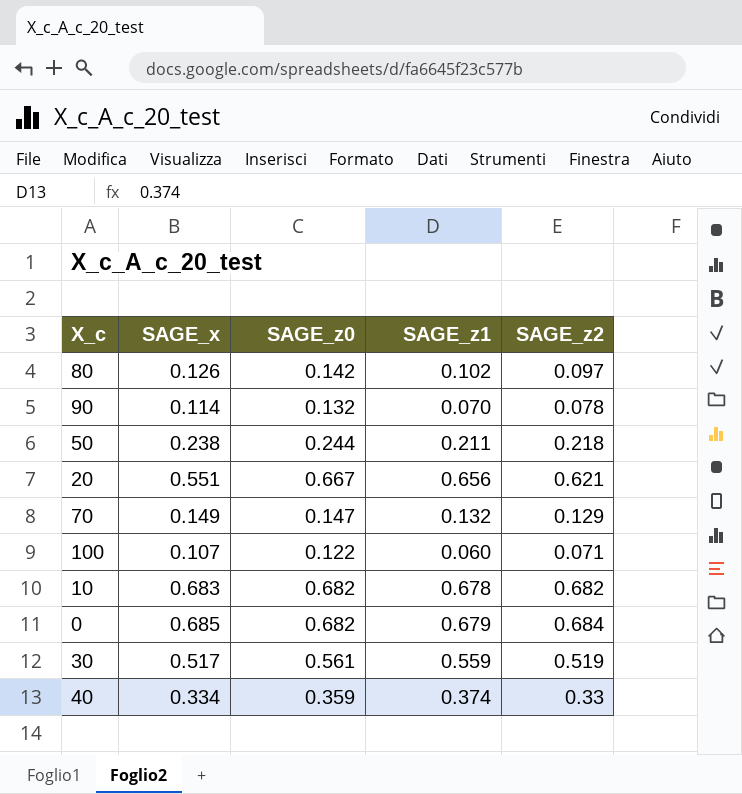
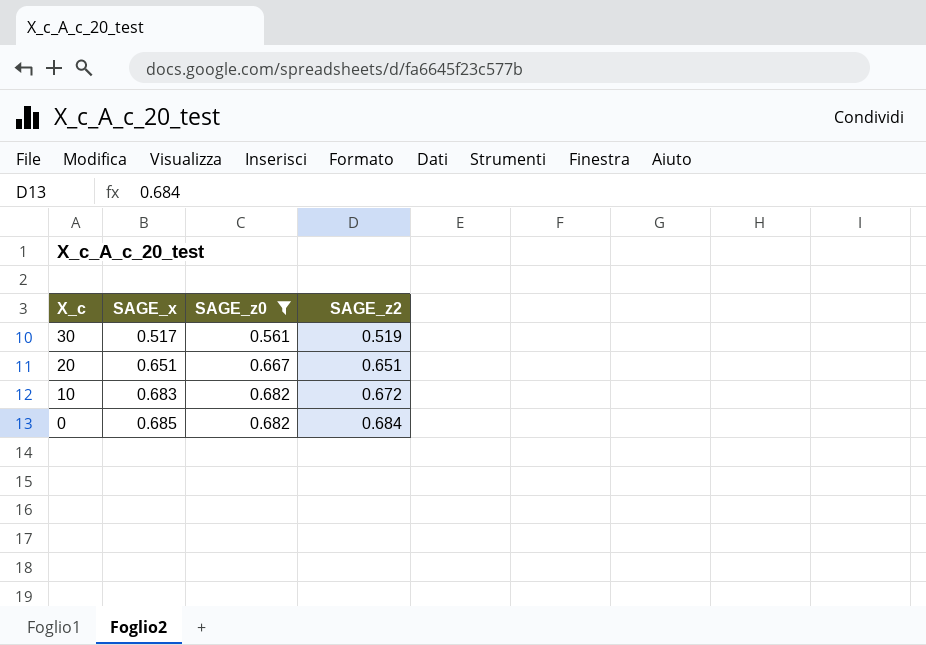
filter: none -> SAGE_z0 >= 0.561
row order: none -> X_c descending
column SAGE_z1 | position: 4 -> none
20 | SAGE_x: 0.551 -> 0.651
20 | SAGE_z2: 0.621 -> 0.651
10 | SAGE_z2: 0.682 -> 0.672

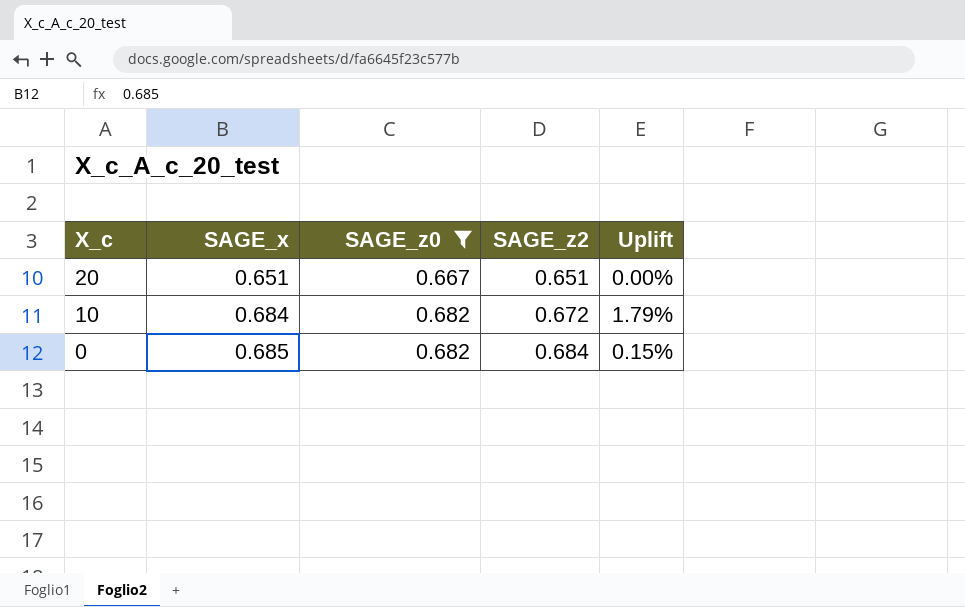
column Uplift | formula: none -> ([SAGE_x] - [SAGE_z2]) / [SAGE_z2]
row 30: 0.517 | 0.561 | 0.519 -> none
10 | SAGE_x: 0.683 -> 0.684

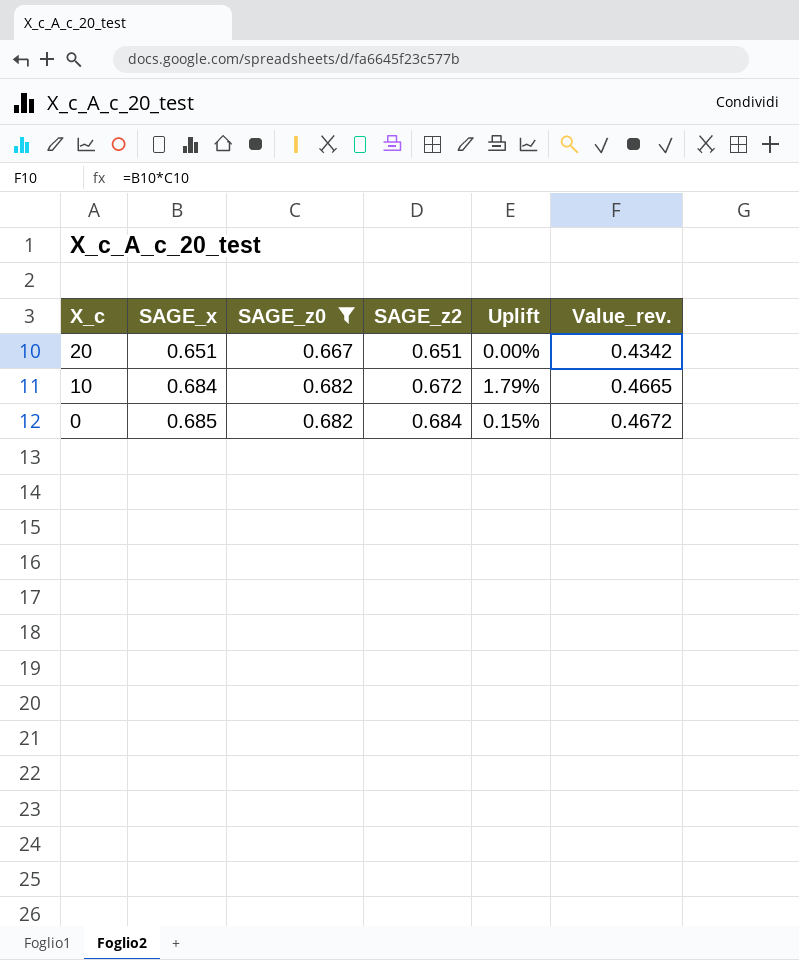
column Value_rev. | formula: none -> [SAGE_x] * [SAGE_z0]

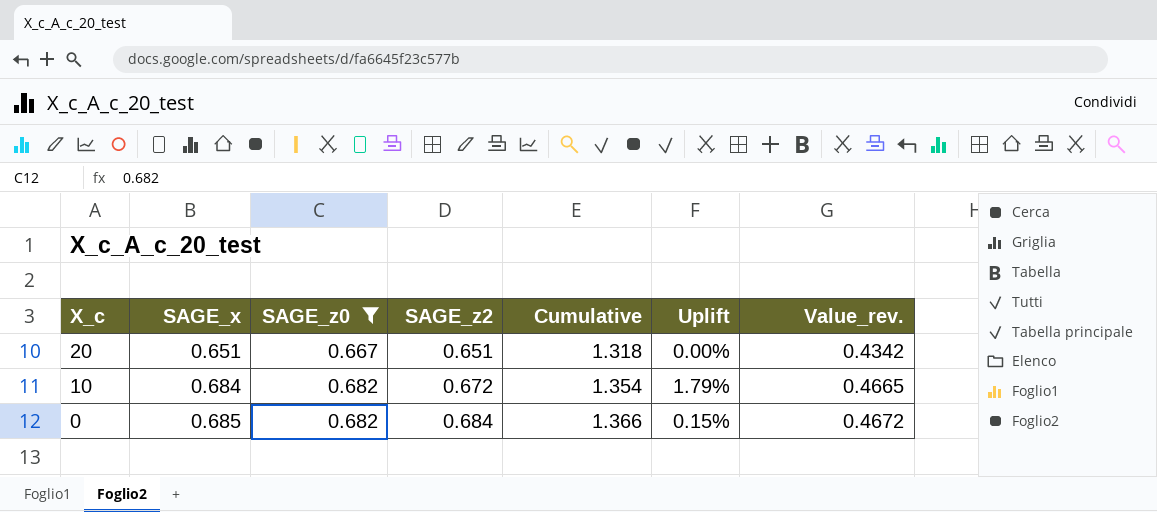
column Cumulative | formula: none -> [SAGE_z0] + [SAGE_z2]

